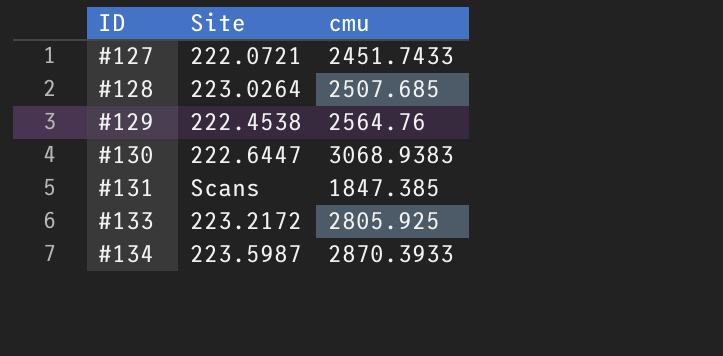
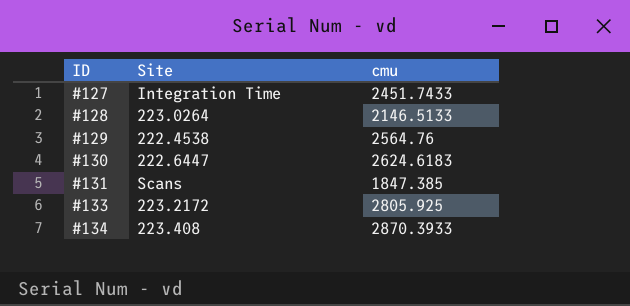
#127 | Site: 222.0721 -> Integration Time
#128 | cmu: 2507.685 -> 2146.5133
#130 | cmu: 3068.9383 -> 2624.6183
#134 | Site: 223.5987 -> 223.408

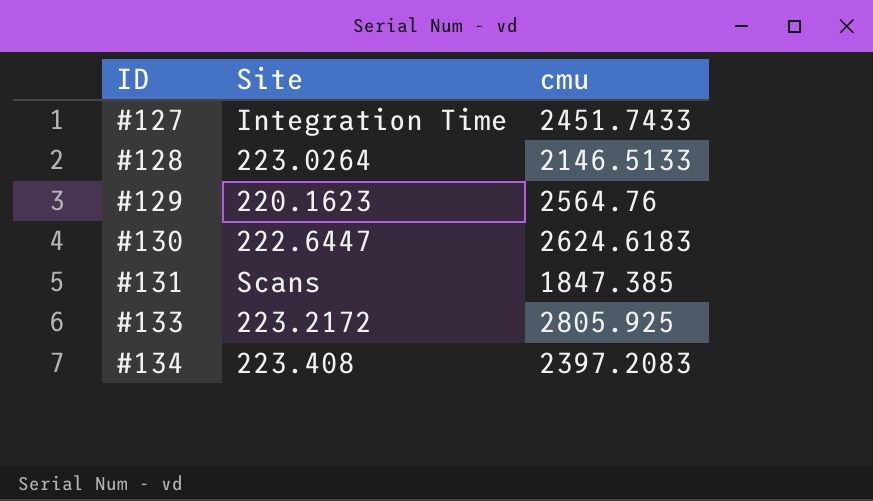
#129 | Site: 222.4538 -> 220.1623
#134 | cmu: 2870.3933 -> 2397.2083

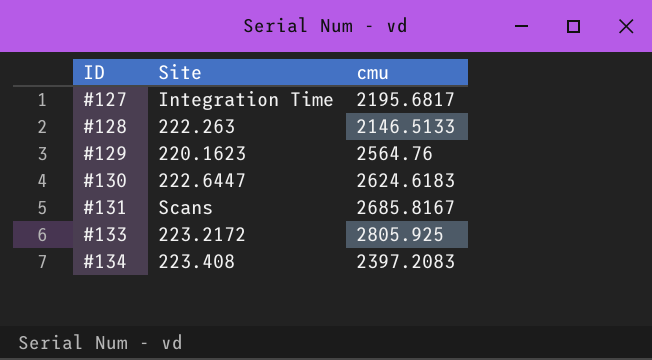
#127 | cmu: 2451.7433 -> 2195.6817
#128 | Site: 223.0264 -> 222.263
#131 | cmu: 1847.385 -> 2685.8167

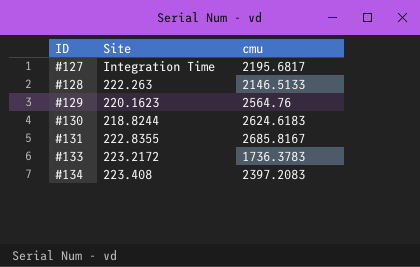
#130 | Site: 222.6447 -> 218.8244
#131 | Site: Scans -> 222.8355
#133 | cmu: 2805.925 -> 1736.3783

